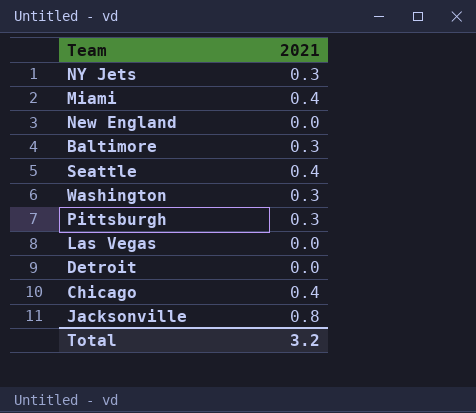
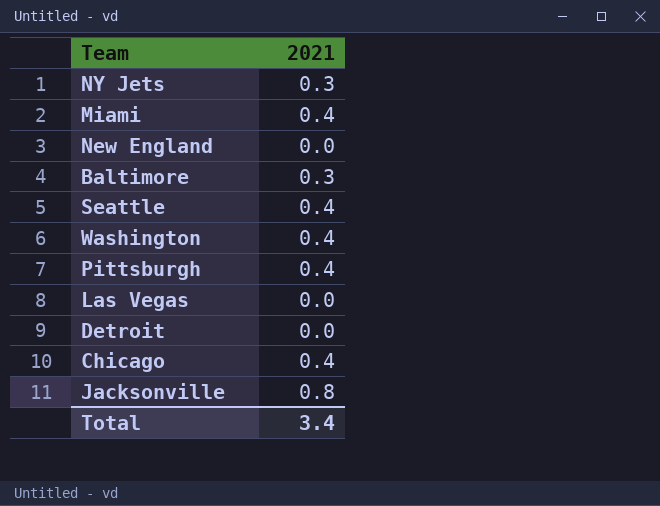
Washington | 2021: 0.3 -> 0.4
Pittsburgh | 2021: 0.3 -> 0.4
Total | 2021: 3.2 -> 3.4

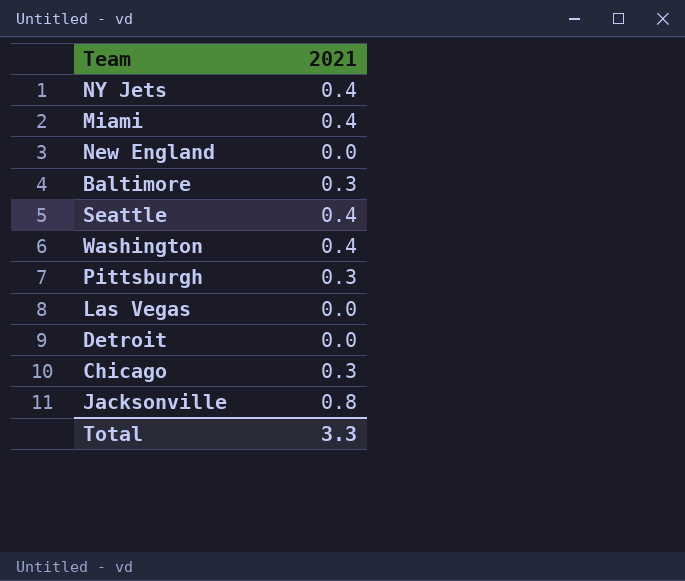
NY Jets | 2021: 0.3 -> 0.4
Pittsburgh | 2021: 0.4 -> 0.3
Chicago | 2021: 0.4 -> 0.3
Total | 2021: 3.4 -> 3.3

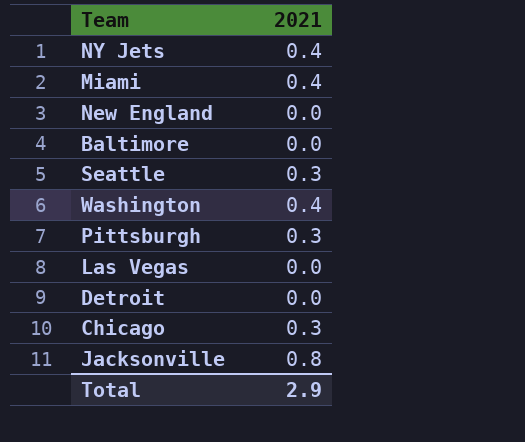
Baltimore | 2021: 0.3 -> 0.0
Seattle | 2021: 0.4 -> 0.3
Total | 2021: 3.3 -> 2.9

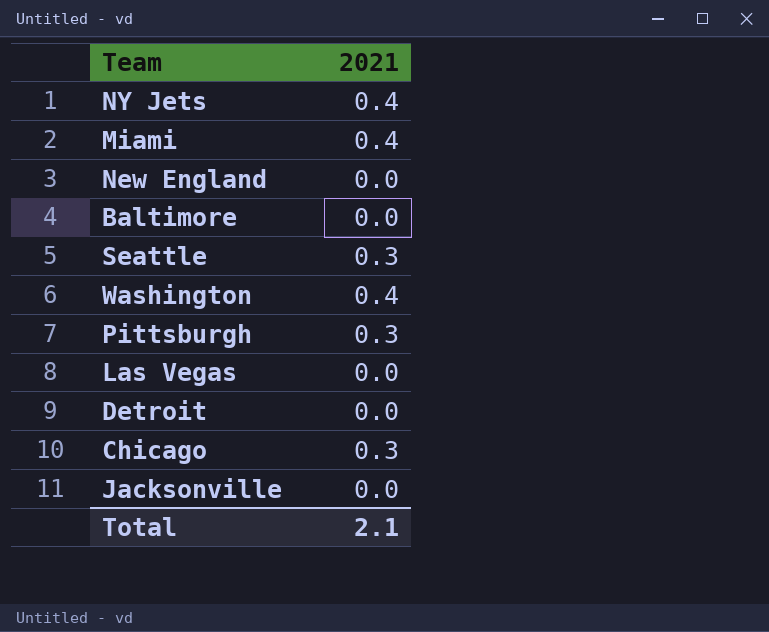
Jacksonville | 2021: 0.8 -> 0.0
Total | 2021: 2.9 -> 2.1

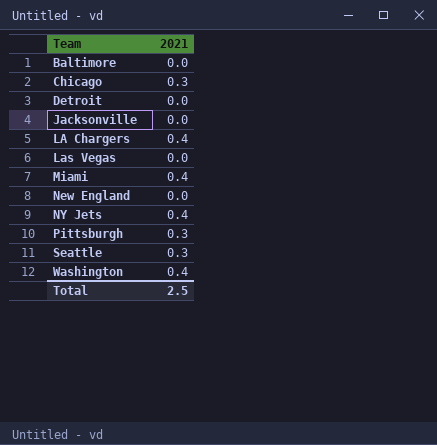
row order: none -> Team ascending
row LA Chargers: none -> 0.4
Total | 2021: 2.1 -> 2.5

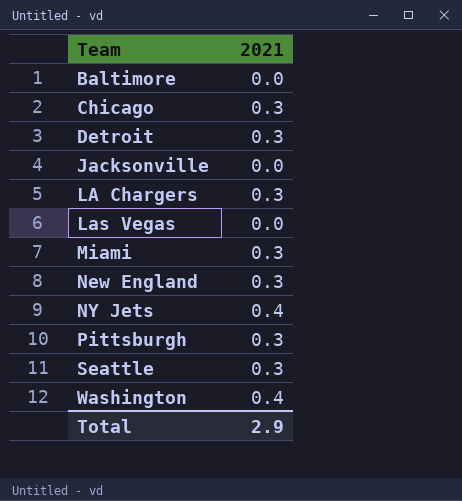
Detroit | 2021: 0.0 -> 0.3
LA Chargers | 2021: 0.4 -> 0.3
Miami | 2021: 0.4 -> 0.3
New England | 2021: 0.0 -> 0.3
Total | 2021: 2.5 -> 2.9

